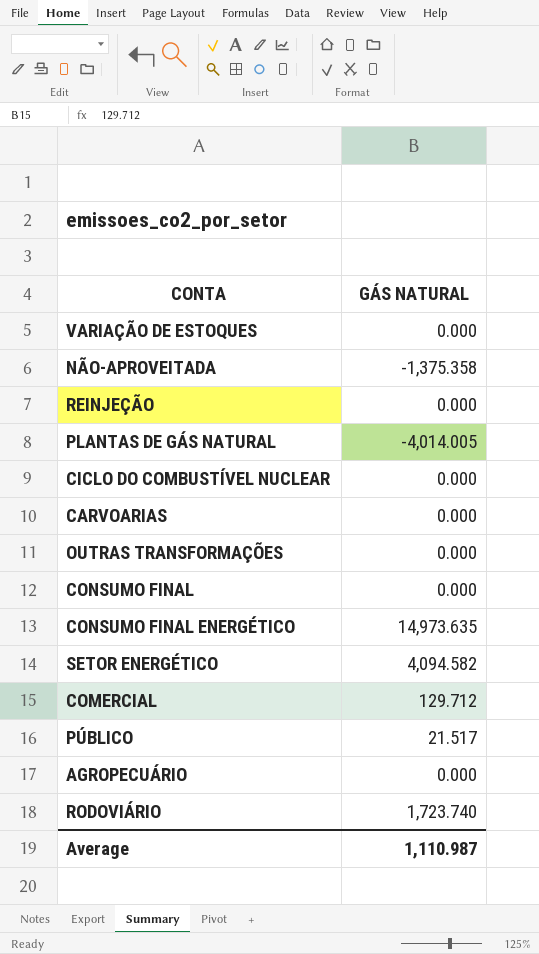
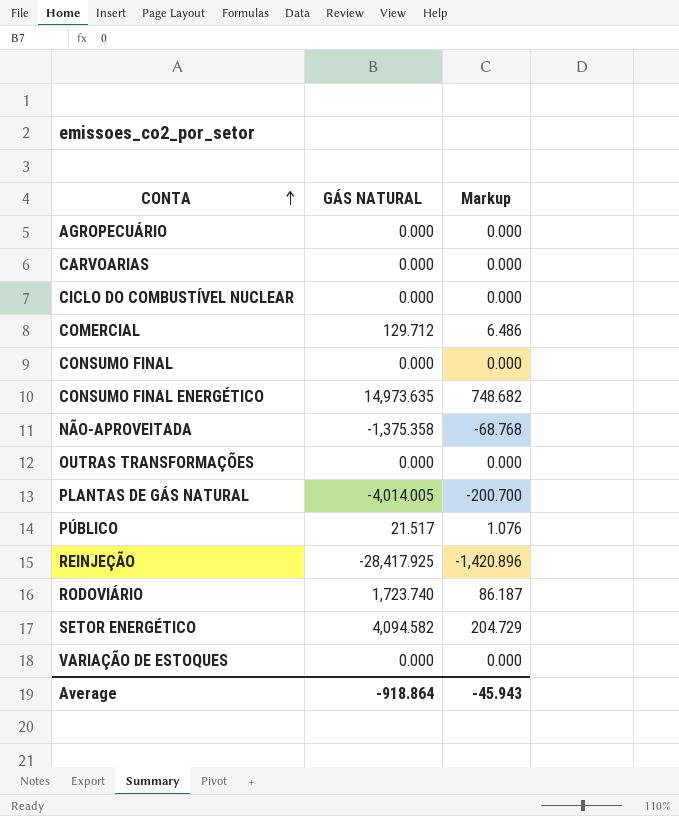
row order: none -> CONTA ascending
column Markup | formula: none -> [GÁS NATURAL] * 0.05
REINJEÇÃO | GÁS NATURAL: 0.000 -> -28,417.925
Average | GÁS NATURAL: 1,110.987 -> -918.864

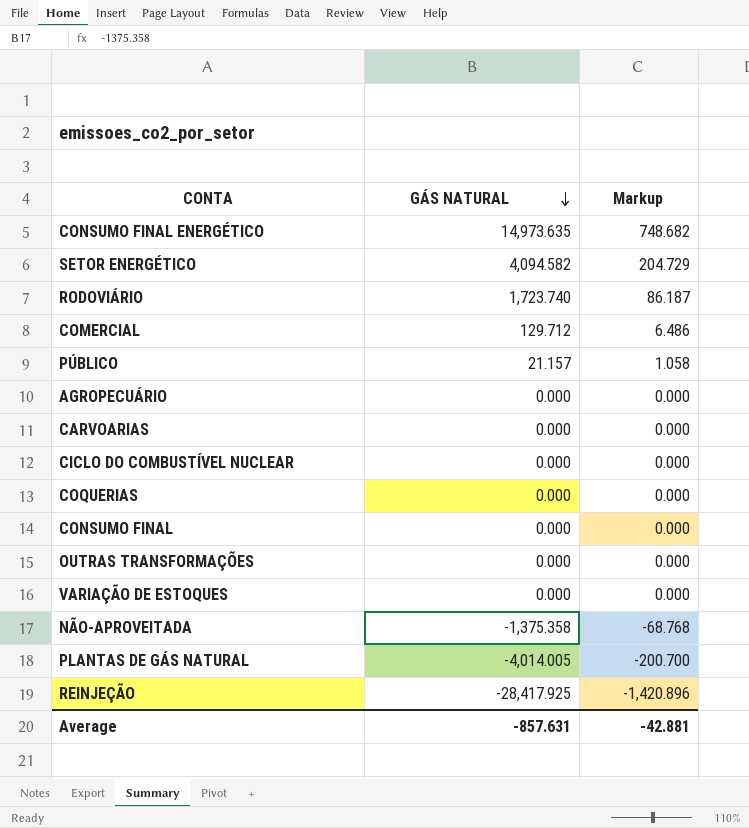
row order: CONTA ascending -> GÁS NATURAL descending
PÚBLICO | GÁS NATURAL: 21.517 -> 21.157
PÚBLICO | Markup: 1.076 -> 1.058
row COQUERIAS: none -> 0.000 | 0.000
Average | GÁS NATURAL: -918.864 -> -857.631
Average | Markup: -45.943 -> -42.881

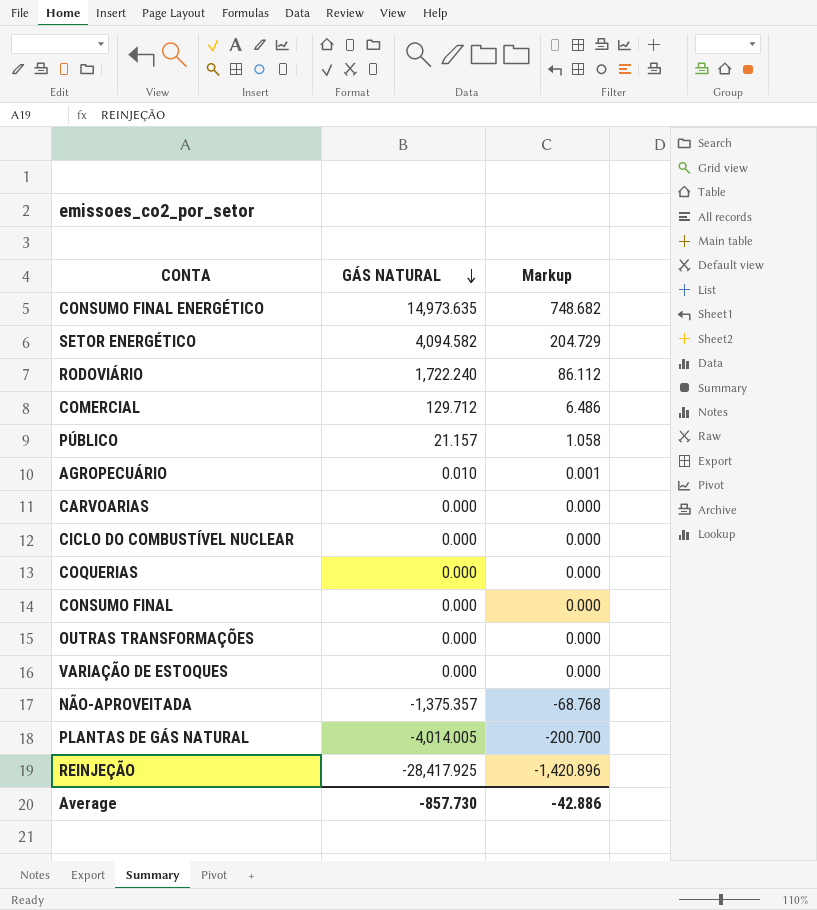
RODOVIÁRIO | GÁS NATURAL: 1,723.740 -> 1,722.240
RODOVIÁRIO | Markup: 86.187 -> 86.112
AGROPECUÁRIO | GÁS NATURAL: 0.000 -> 0.010
AGROPECUÁRIO | Markup: 0.000 -> 0.001
NÃO-APROVEITADA | GÁS NATURAL: -1,375.358 -> -1,375.357
Average | GÁS NATURAL: -857.631 -> -857.730
Average | Markup: -42.881 -> -42.886

